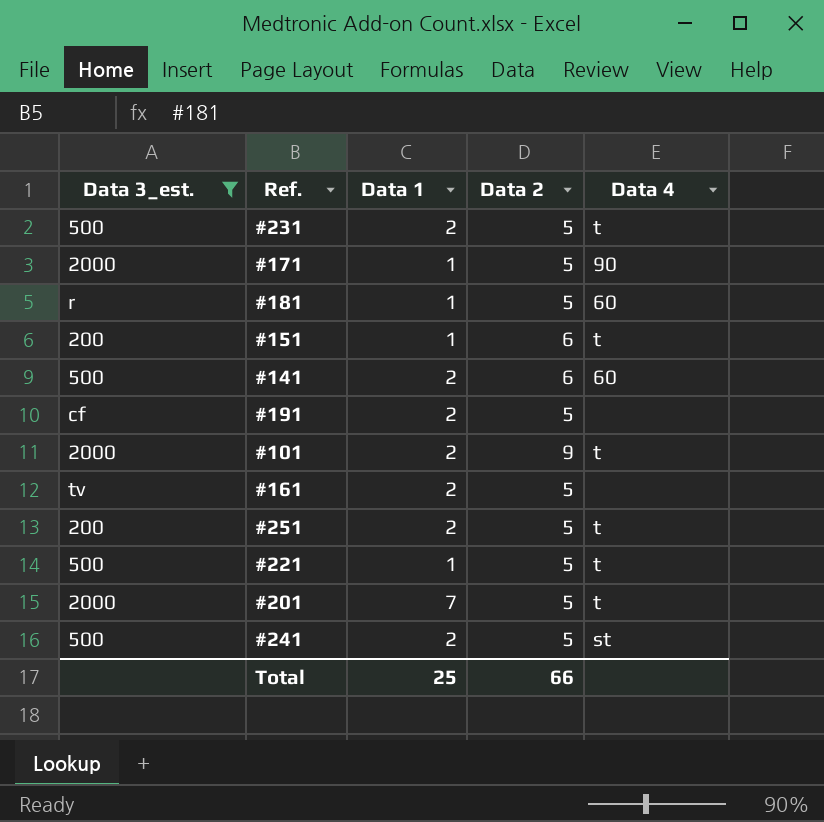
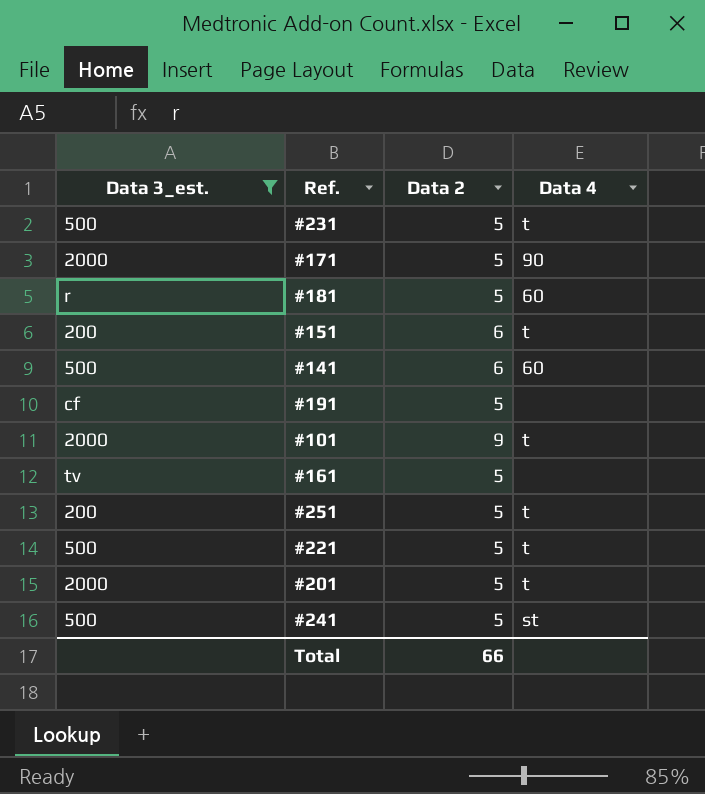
column Data 1 | position: 3 -> none

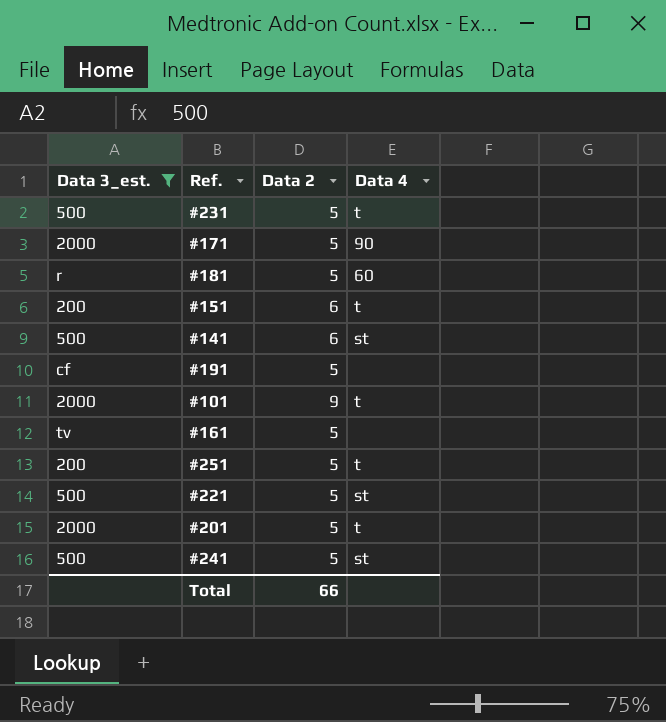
#141 | Data 4: 60 -> st
#221 | Data 4: t -> st

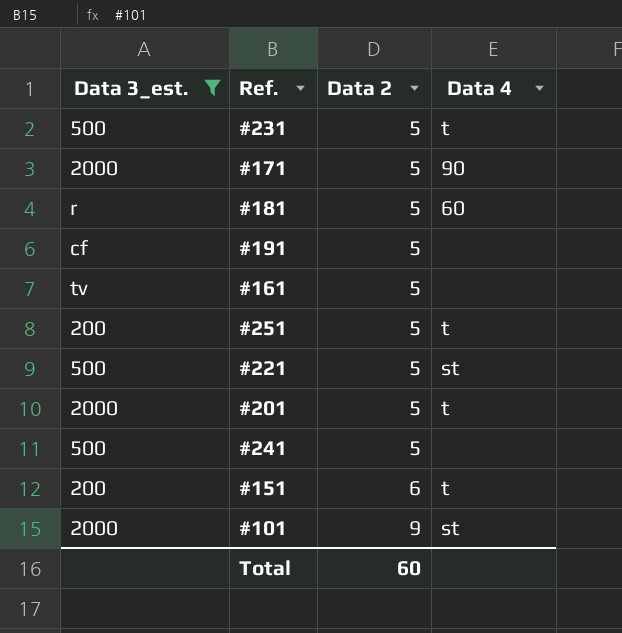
row order: none -> Data 2 ascending
row #141: 500 | 6 | st -> none
#241 | Data 4: st -> none
#101 | Data 4: t -> st
Total | Data 2: 66 -> 60

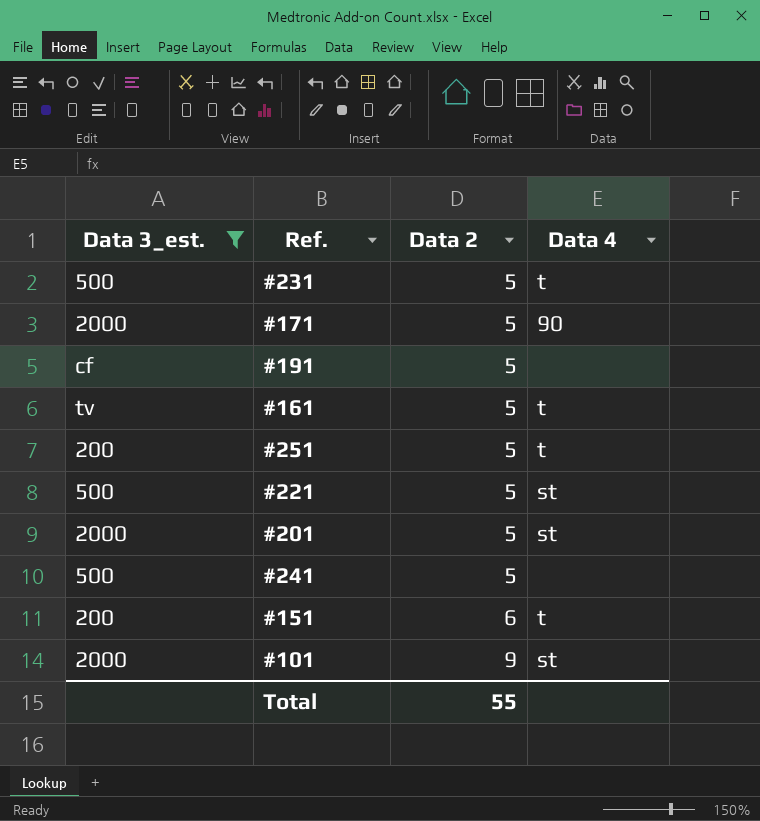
row #181: r | 5 | 60 -> none
#161 | Data 4: none -> t
#201 | Data 4: t -> st
Total | Data 2: 60 -> 55

